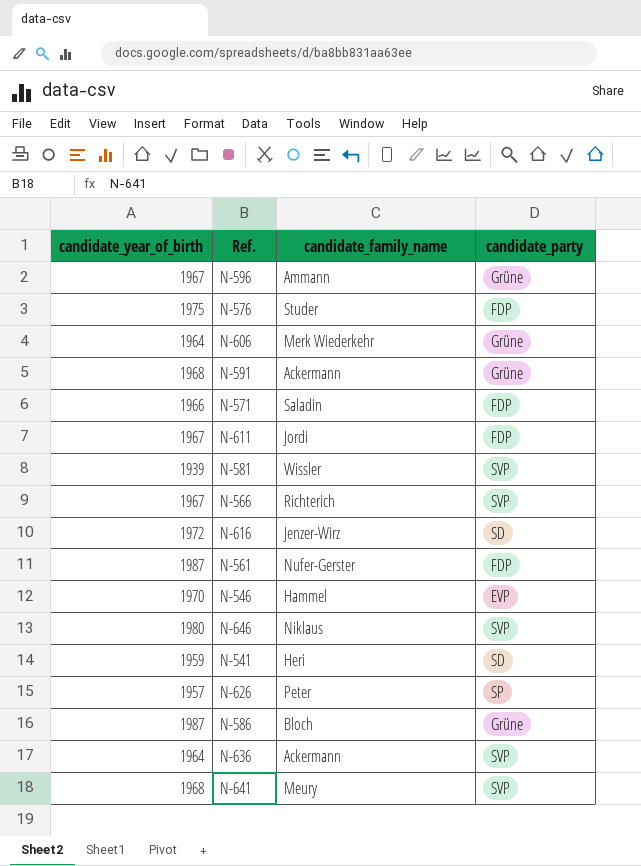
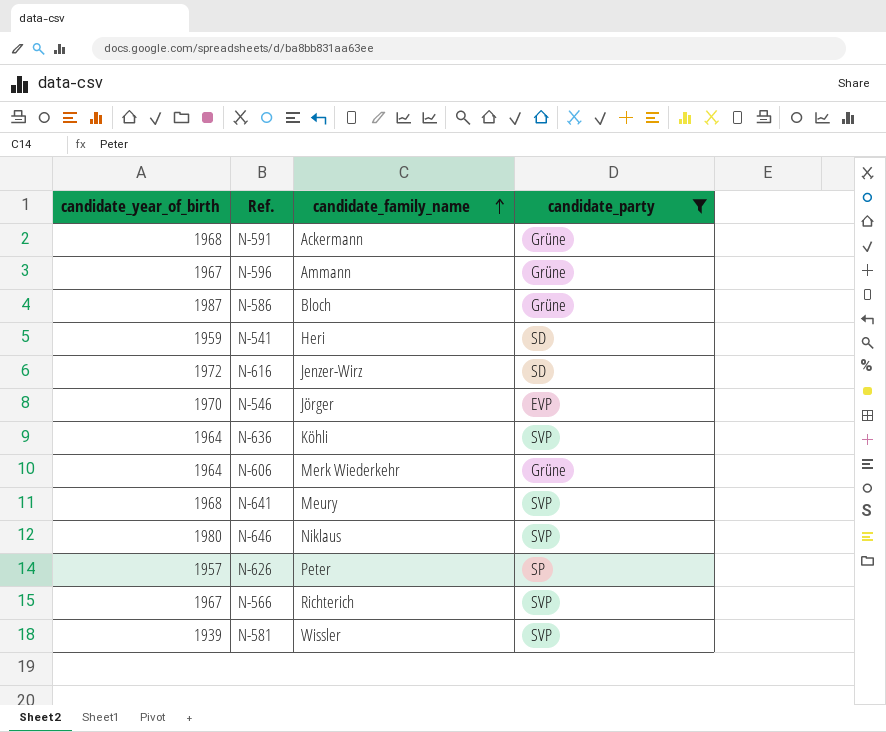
filter: none -> candidate_party != FDP
row order: none -> candidate_family_name ascending
N-546 | candidate_family_name: Hammel -> Jörger
N-636 | candidate_family_name: Ackermann -> Köhli

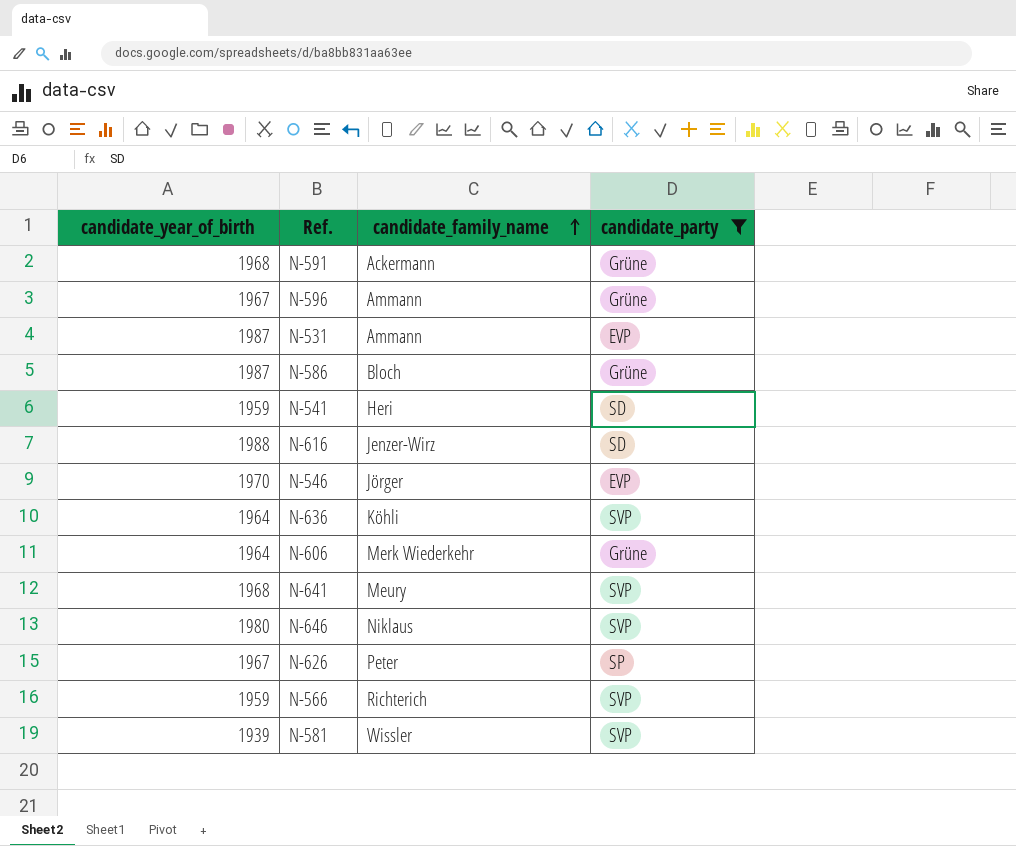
row N-531: none -> 1987 | Ammann | EVP
N-616 | candidate_year_of_birth: 1972 -> 1988
N-626 | candidate_year_of_birth: 1957 -> 1967
N-566 | candidate_year_of_birth: 1967 -> 1959

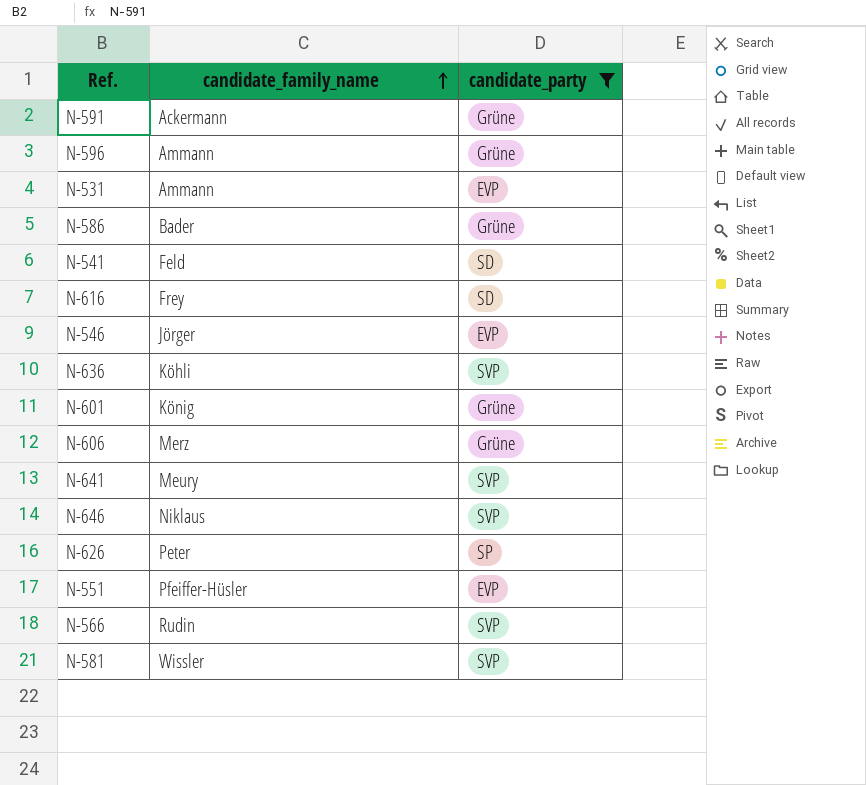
column candidate_year_of_birth | position: 1 -> none
N-586 | candidate_family_name: Bloch -> Bader
N-541 | candidate_family_name: Heri -> Feld
N-616 | candidate_family_name: Jenzer-Wirz -> Frey
row N-601: none -> König | Grüne
N-606 | candidate_family_name: Merk Wiederkehr -> Merz
row N-551: none -> Pfeiffer-Hüsler | EVP
N-566 | candidate_family_name: Richterich -> Rudin

